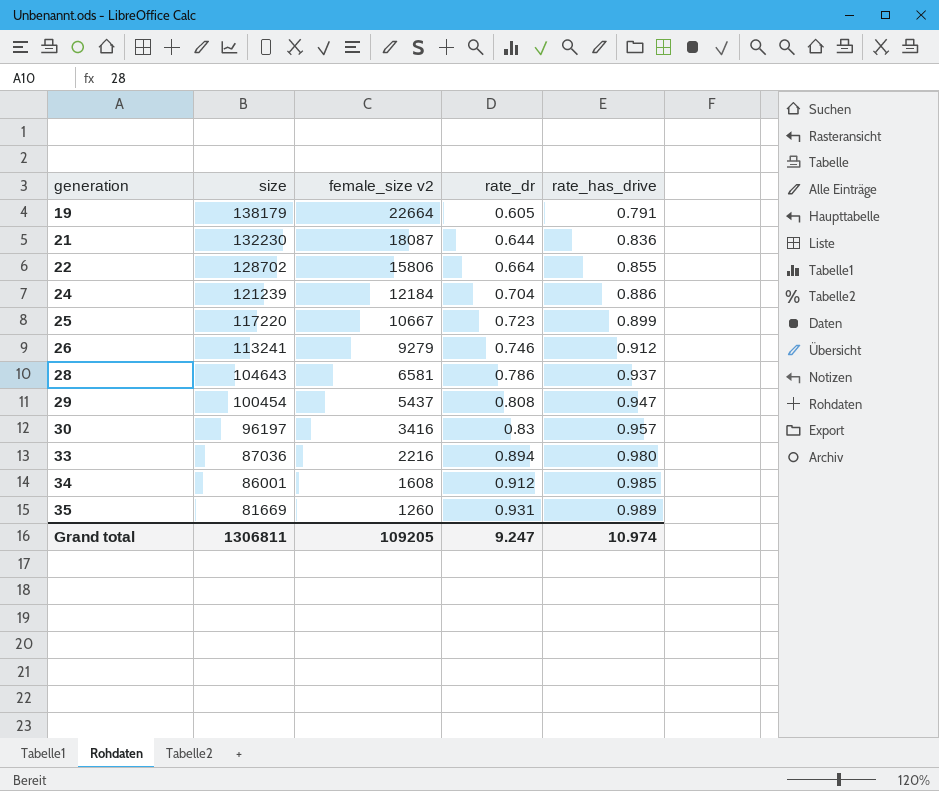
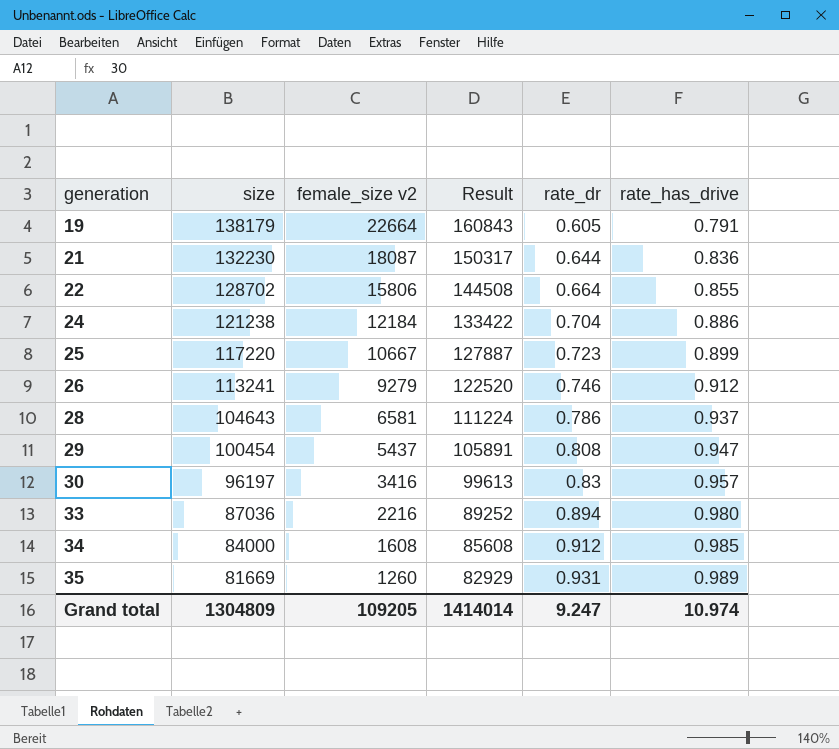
column Result | formula: none -> [size] + [female_size v2]
24 | size: 121239 -> 121238
34 | size: 86001 -> 84000
Grand total | size: 1306811 -> 1304809

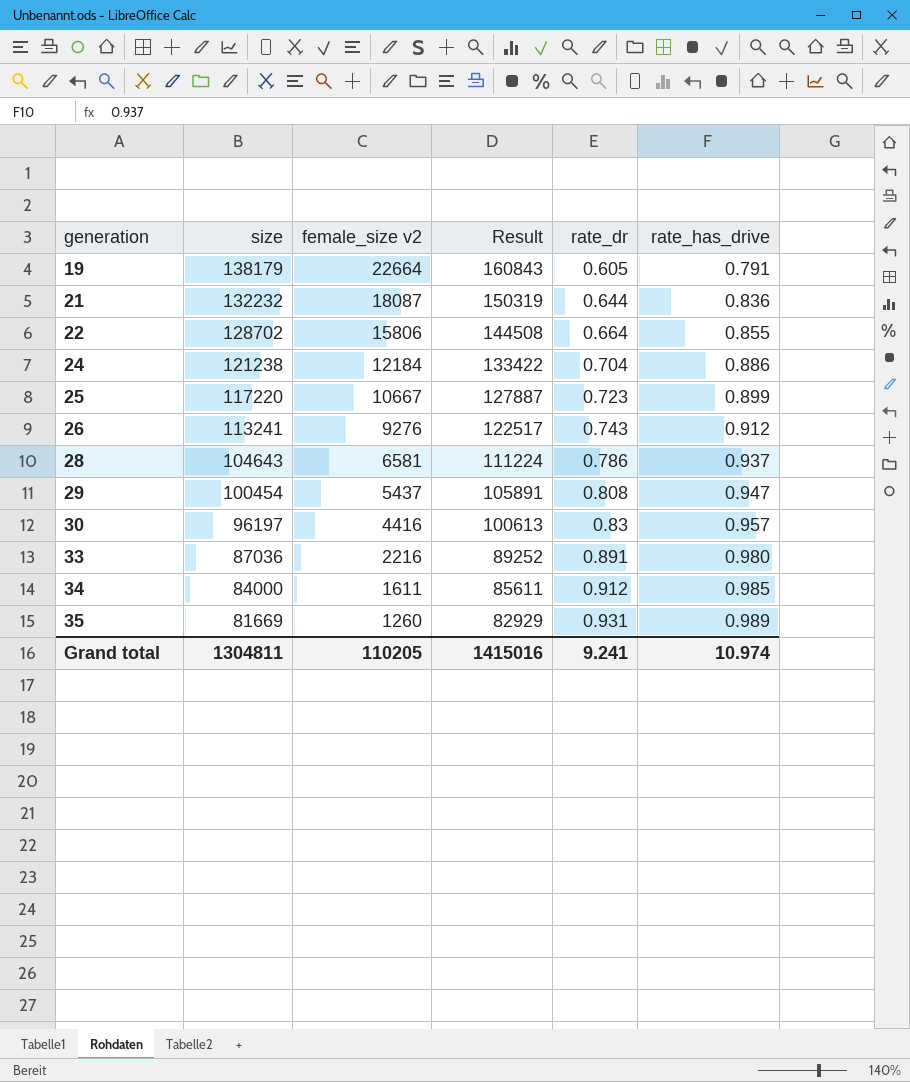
21 | size: 132230 -> 132232
21 | Result: 150317 -> 150319
26 | female_size v2: 9279 -> 9276
26 | Result: 122520 -> 122517
26 | rate_dr: 0.746 -> 0.743
30 | female_size v2: 3416 -> 4416
30 | Result: 99613 -> 100613
33 | rate_dr: 0.894 -> 0.891
34 | female_size v2: 1608 -> 1611
34 | Result: 85608 -> 85611
Grand total | size: 1304809 -> 1304811
Grand total | female_size v2: 109205 -> 110205
Grand total | Result: 1414014 -> 1415016
Grand total | rate_dr: 9.247 -> 9.241

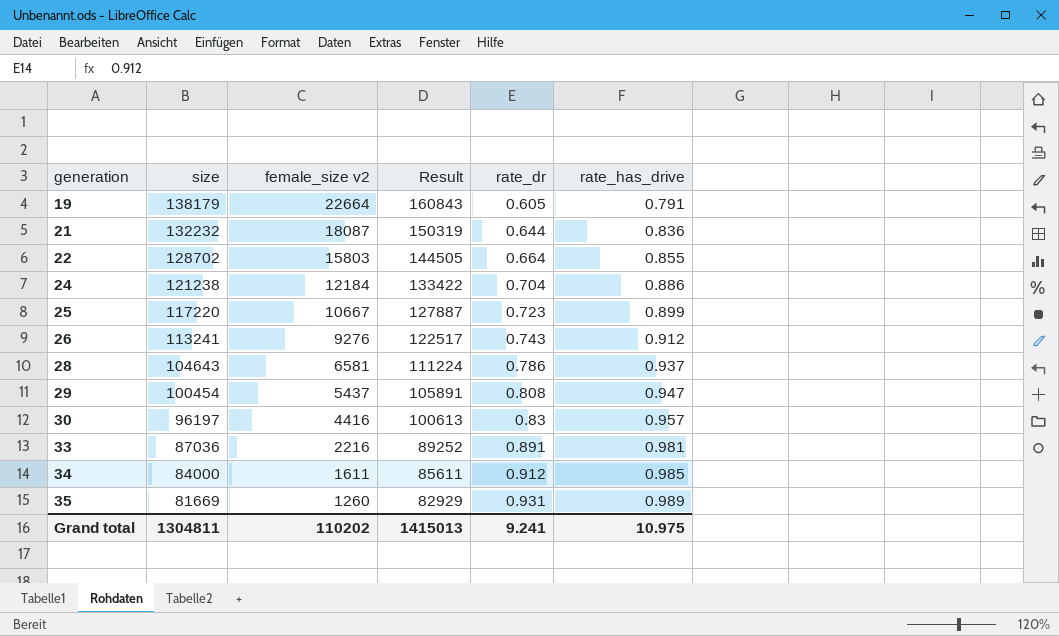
22 | female_size v2: 15806 -> 15803
22 | Result: 144508 -> 144505
33 | rate_has_drive: 0.980 -> 0.981
Grand total | female_size v2: 110205 -> 110202
Grand total | Result: 1415016 -> 1415013
Grand total | rate_has_drive: 10.974 -> 10.975

